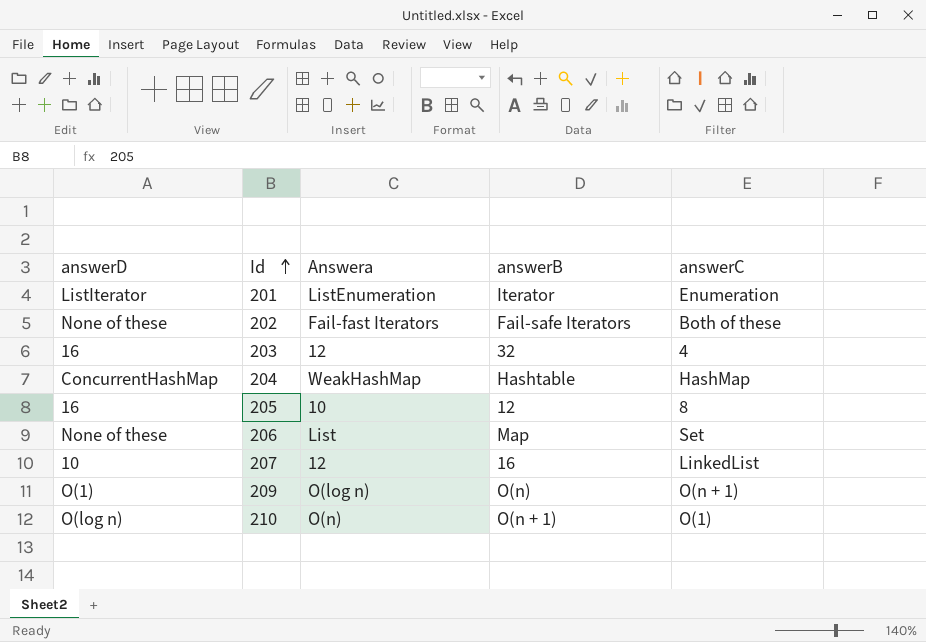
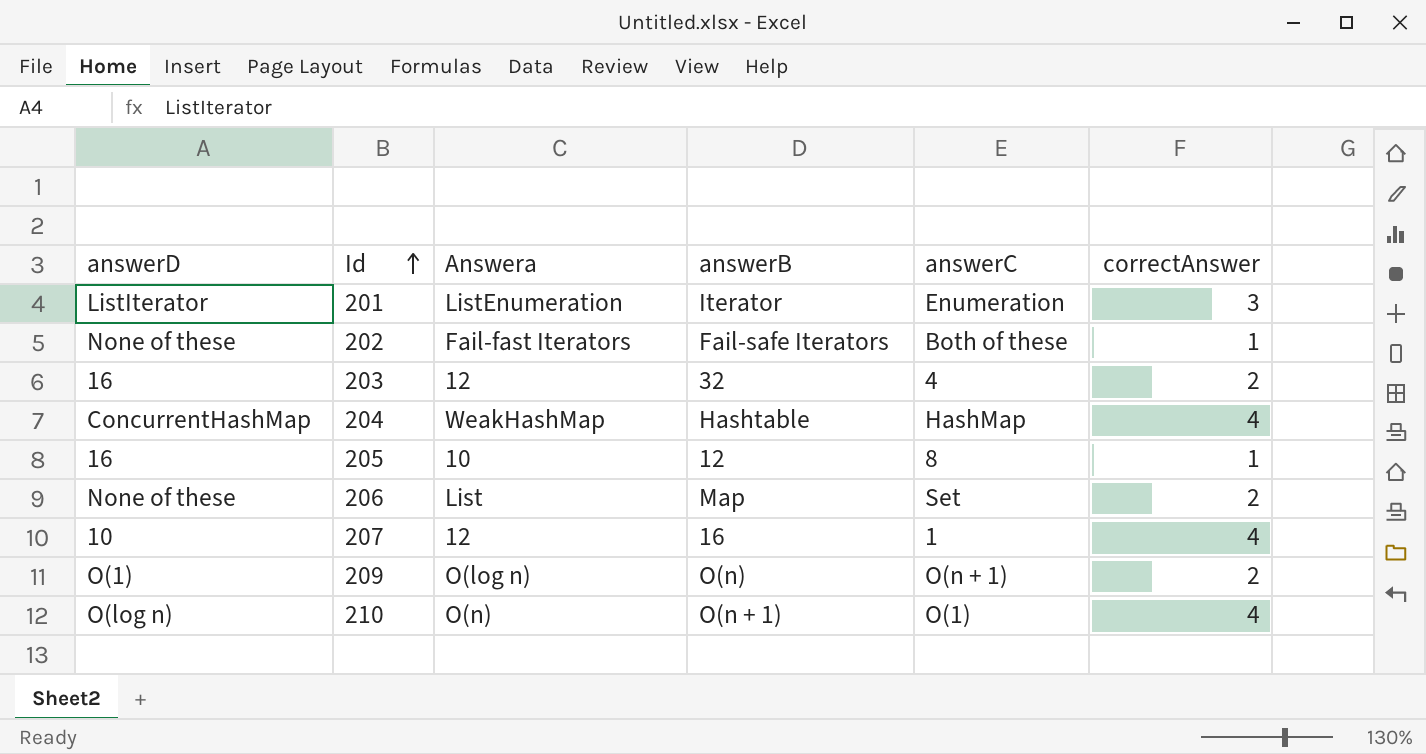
column correctAnswer | position: none -> 6
207 | answerC: LinkedList -> 1

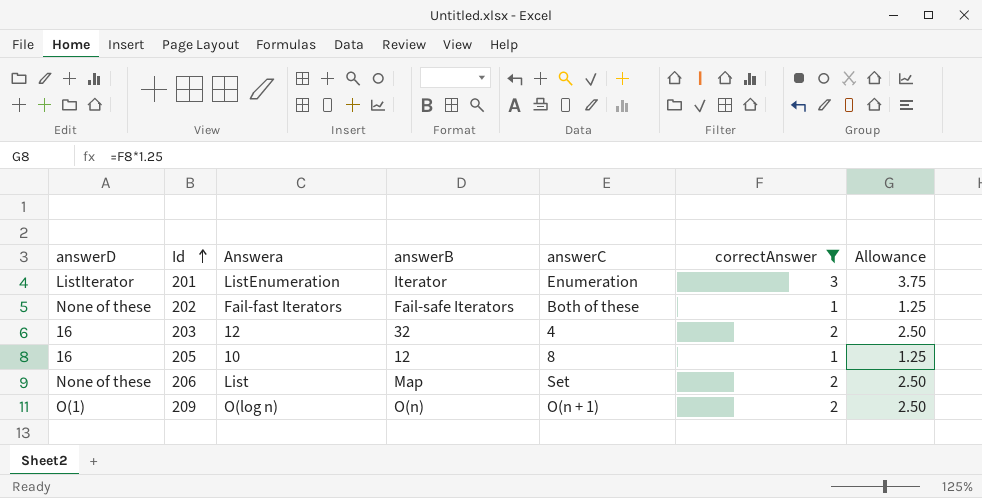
filter: none -> correctAnswer != 4
column Allowance | formula: none -> [correctAnswer] * 1.25

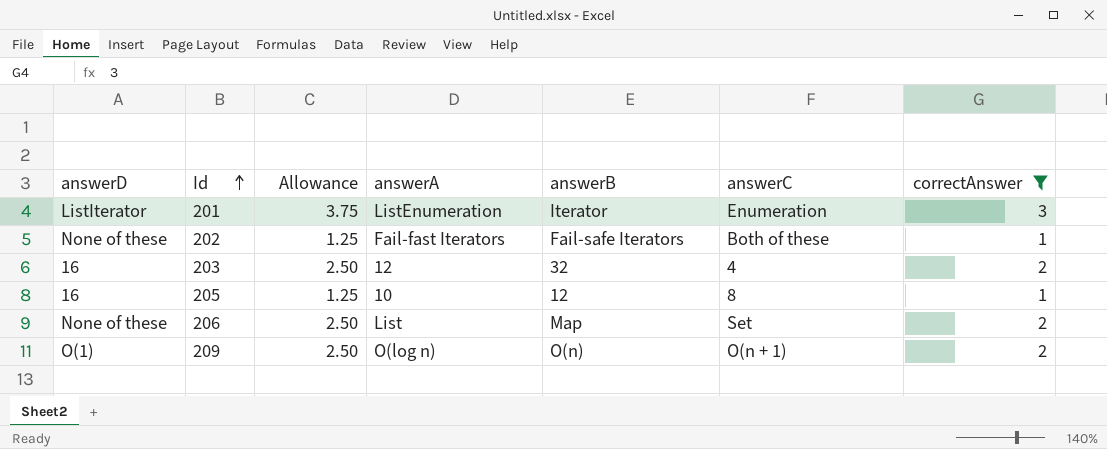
column Allowance | position: 7 -> 3
column name: Answera -> answerA

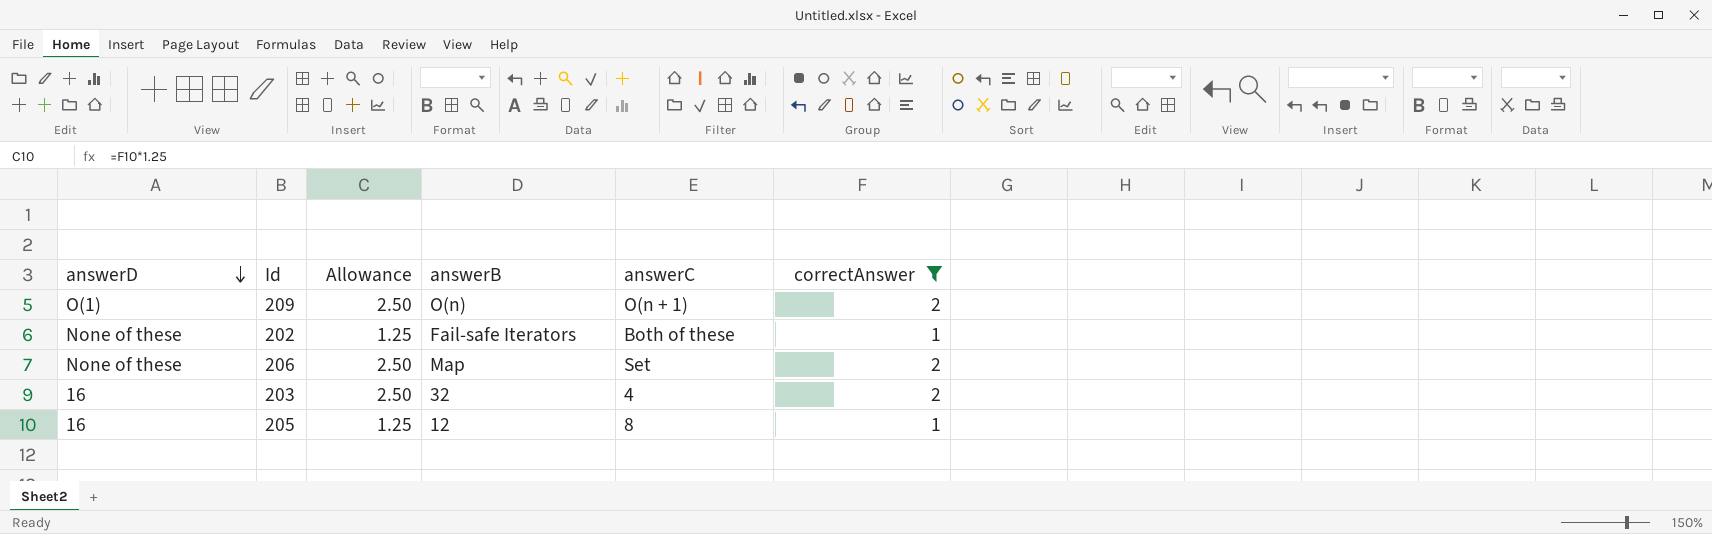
row order: Id ascending -> answerD descending
column answerA | position: 4 -> none
row 201: ListIterator | 3.75 | ListEnumeration | Iterator | Enumeration | 3 -> none

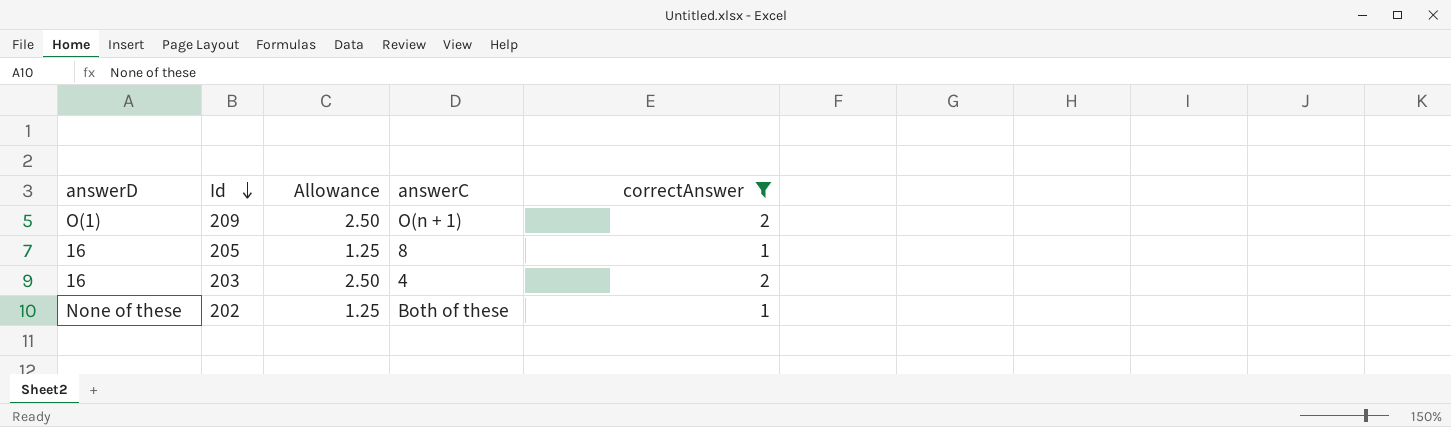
row order: answerD descending -> Id descending
column answerB | position: 4 -> none
row 206: None of these | 2.50 | Map | Set | 2 -> none

